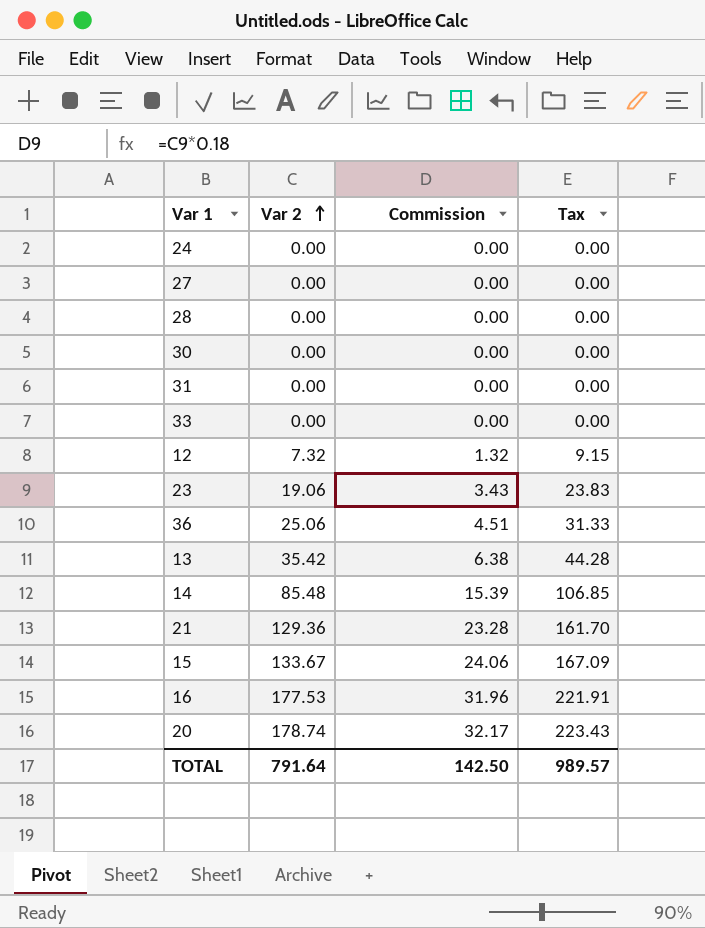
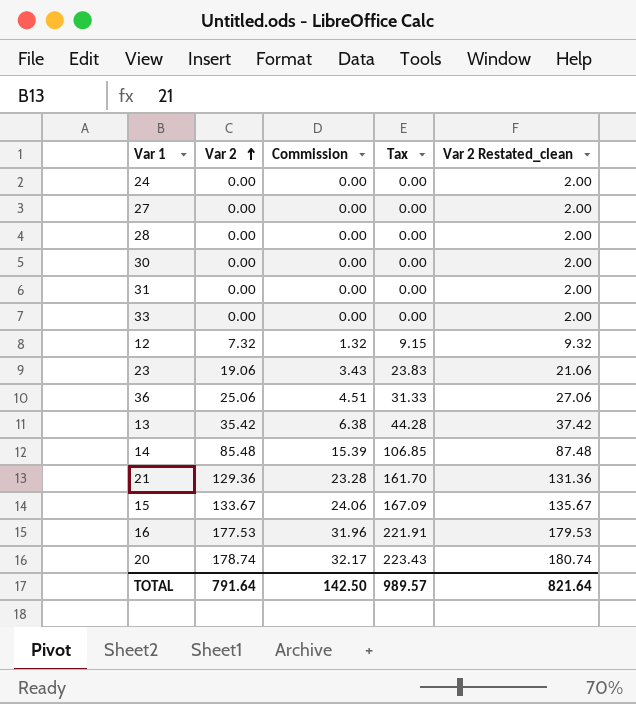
column Var 2 Restated_clean | formula: none -> [Var 2] + 2

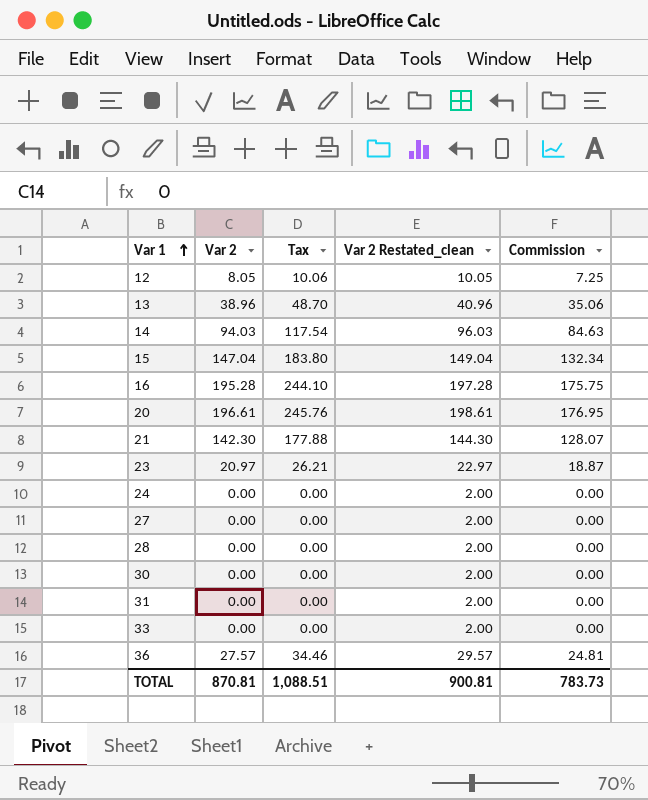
row order: Var 2 ascending -> Var 1 ascending
column Commission | formula: [Var 2] * 0.18 -> [Var 2] * 0.9
column Commission | position: 3 -> 5
12 | Var 2: 7.32 -> 8.05
12 | Tax: 9.15 -> 10.06
12 | Var 2 Restated_clean: 9.32 -> 10.05
13 | Var 2: 35.42 -> 38.96
13 | Tax: 44.28 -> 48.70
13 | Var 2 Restated_clean: 37.42 -> 40.96
14 | Var 2: 85.48 -> 94.03
14 | Tax: 106.85 -> 117.54
14 | Var 2 Restated_clean: 87.48 -> 96.03
15 | Var 2: 133.67 -> 147.04
15 | Tax: 167.09 -> 183.80
15 | Var 2 Restated_clean: 135.67 -> 149.04
16 | Var 2: 177.53 -> 195.28
16 | Tax: 221.91 -> 244.10
16 | Var 2 Restated_clean: 179.53 -> 197.28
20 | Var 2: 178.74 -> 196.61
20 | Tax: 223.43 -> 245.76
20 | Var 2 Restated_clean: 180.74 -> 198.61
21 | Var 2: 129.36 -> 142.30
21 | Tax: 161.70 -> 177.88
21 | Var 2 Restated_clean: 131.36 -> 144.30
23 | Var 2: 19.06 -> 20.97
23 | Tax: 23.83 -> 26.21
23 | Var 2 Restated_clean: 21.06 -> 22.97
36 | Var 2: 25.06 -> 27.57
36 | Tax: 31.33 -> 34.46
36 | Var 2 Restated_clean: 27.06 -> 29.57
TOTAL | Var 2: 791.64 -> 870.81
TOTAL | Tax: 989.57 -> 1,088.51
TOTAL | Var 2 Restated_clean: 821.64 -> 900.81
TOTAL | Commission: 142.50 -> 783.73

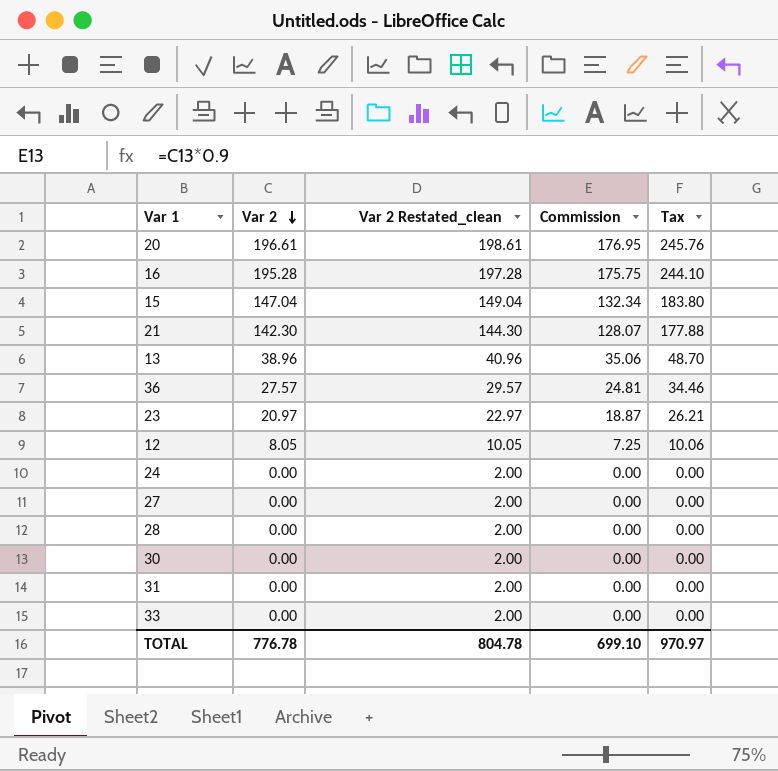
row order: Var 1 ascending -> Var 2 descending
column Tax | position: 3 -> 5
row 14: 94.03 | 117.54 | 96.03 | 84.63 -> none
TOTAL | Var 2: 870.81 -> 776.78
TOTAL | Var 2 Restated_clean: 900.81 -> 804.78
TOTAL | Commission: 783.73 -> 699.10
TOTAL | Tax: 1,088.51 -> 970.97

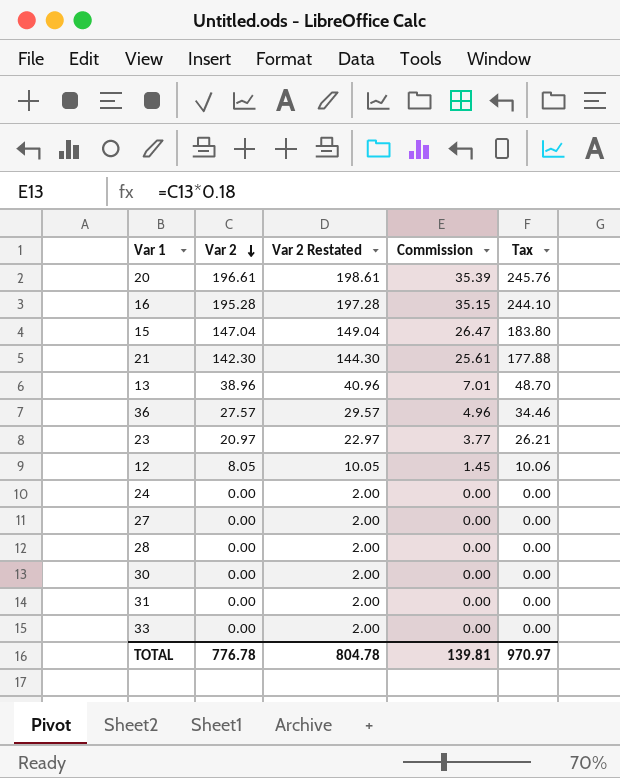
column name: Var 2 Restated_clean -> Var 2 Restated
column Commission | formula: [Var 2] * 0.9 -> [Var 2] * 0.18
TOTAL | Commission: 699.10 -> 139.81

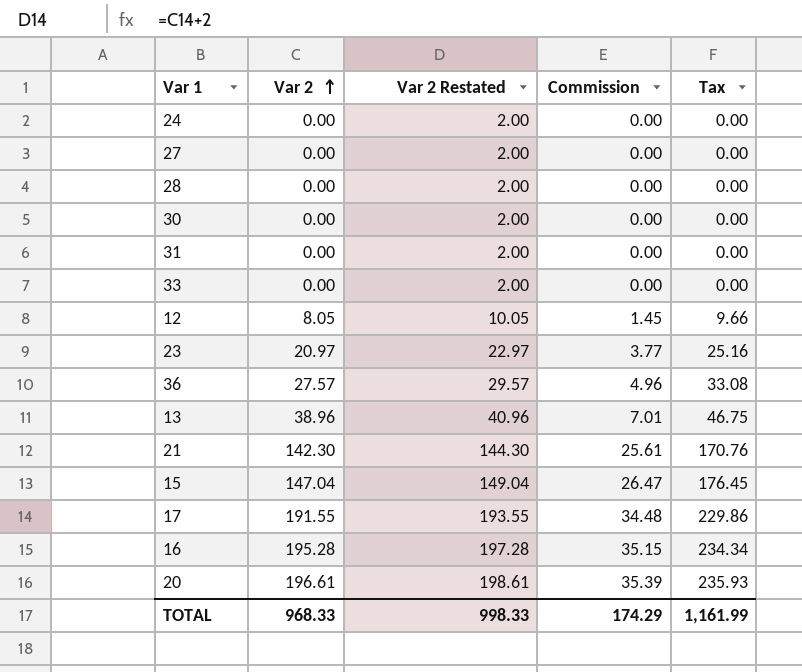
row order: Var 2 descending -> Var 2 ascending
column Tax | formula: [Var 2] * 1.25 -> [Var 2] * 1.2
row 17: none -> 191.55 | 193.55 | 34.48 | 229.86
TOTAL | Var 2: 776.78 -> 968.33
TOTAL | Var 2 Restated: 804.78 -> 998.33
TOTAL | Commission: 139.81 -> 174.29
TOTAL | Tax: 970.97 -> 1,161.99

